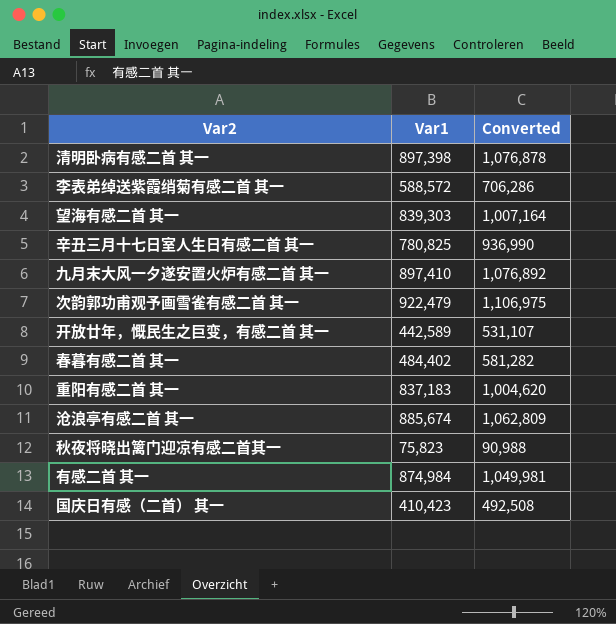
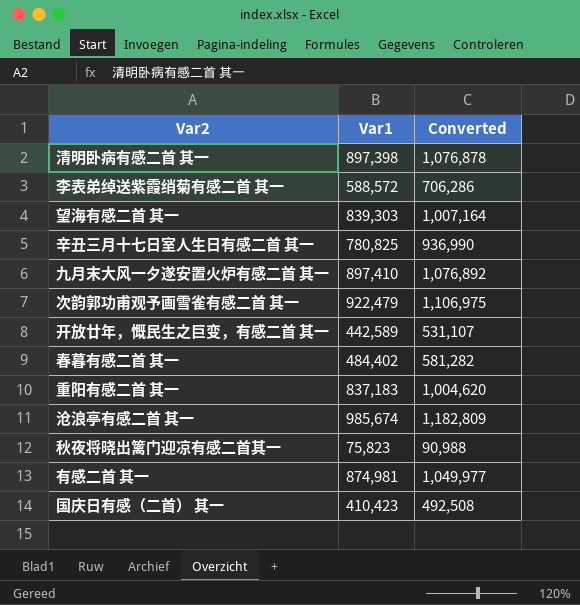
沧浪亭有感二首 其一 | Var1: 885,674 -> 985,674
沧浪亭有感二首 其一 | Converted: 1,062,809 -> 1,182,809
有感二首 其一 | Var1: 874,984 -> 874,981
有感二首 其一 | Converted: 1,049,981 -> 1,049,977

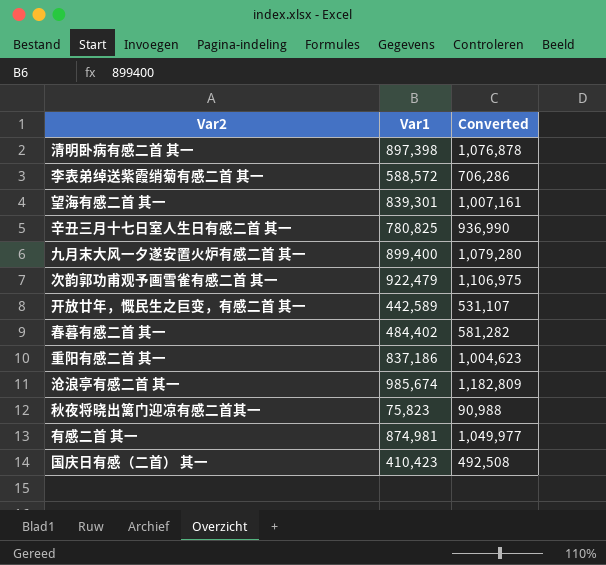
望海有感二首 其一 | Var1: 839,303 -> 839,301
望海有感二首 其一 | Converted: 1,007,164 -> 1,007,161
九月末大风一夕遂安置火炉有感二首 其一 | Var1: 897,410 -> 899,400
九月末大风一夕遂安置火炉有感二首 其一 | Converted: 1,076,892 -> 1,079,280
重阳有感二首 其一 | Var1: 837,183 -> 837,186
重阳有感二首 其一 | Converted: 1,004,620 -> 1,004,623

